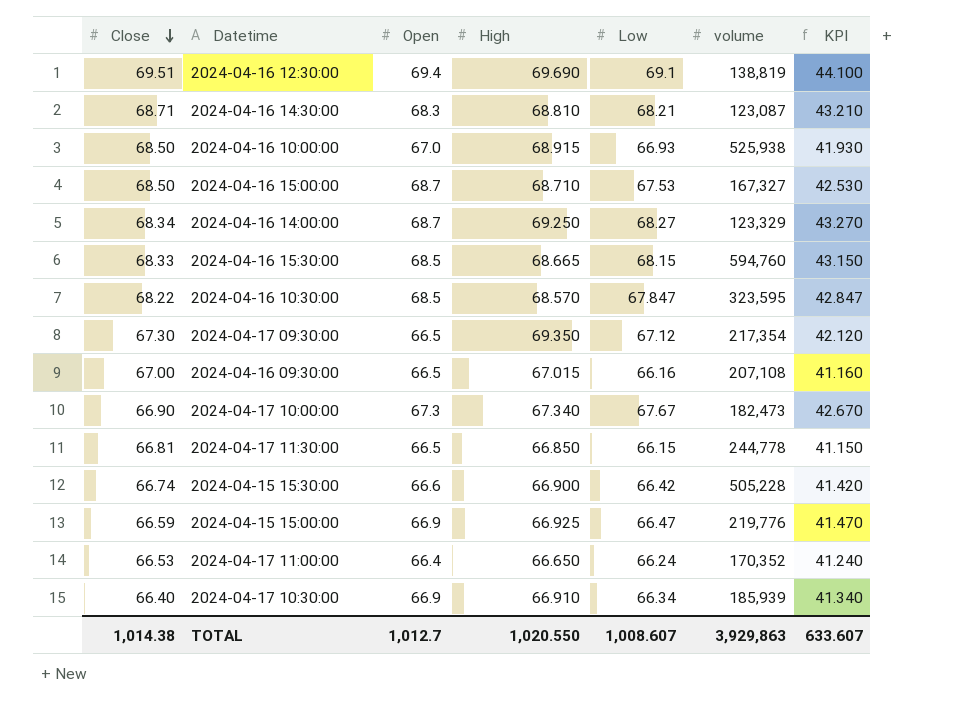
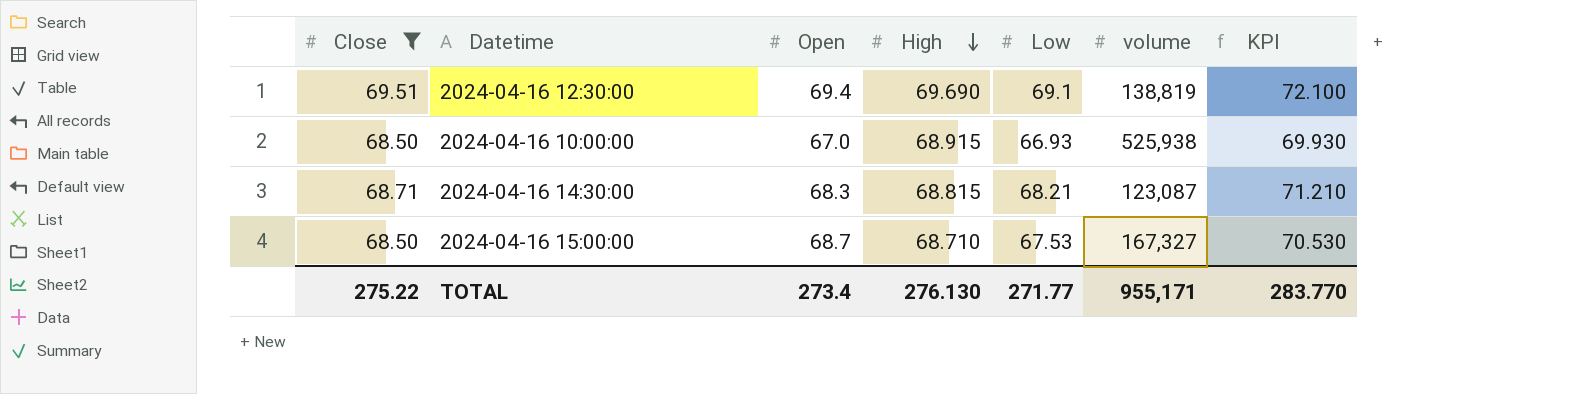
filter: none -> Close >= 68.50
row order: Close descending -> High descending
column KPI | formula: [Low] - 25 -> [Low] + 3
2024-04-16 14:30:00 | High: 68.810 -> 68.815
TOTAL | Close: 1,014.38 -> 275.22
TOTAL | Open: 1,012.7 -> 273.4
TOTAL | High: 1,020.550 -> 276.130
TOTAL | Low: 1,008.607 -> 271.77
TOTAL | volume: 3,929,863 -> 955,171
TOTAL | KPI: 633.607 -> 283.770

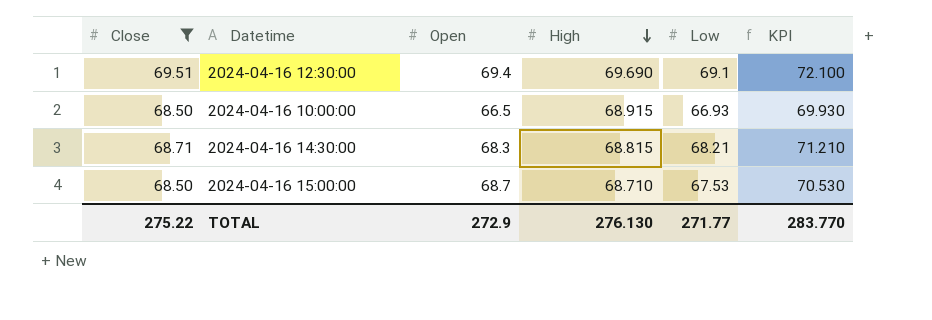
column volume | position: 6 -> none
2024-04-16 10:00:00 | Open: 67.0 -> 66.5
TOTAL | Open: 273.4 -> 272.9

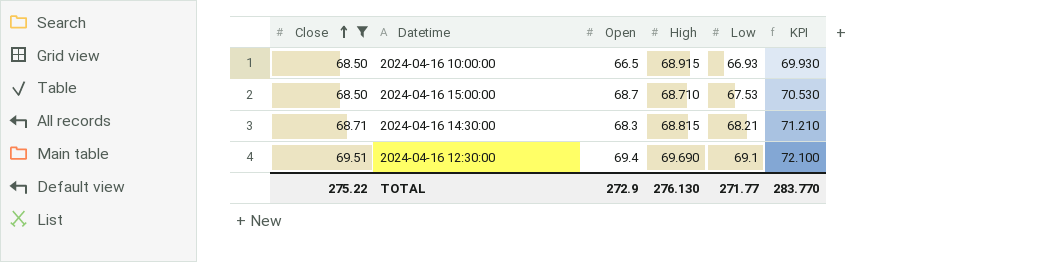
row order: High descending -> Close ascending

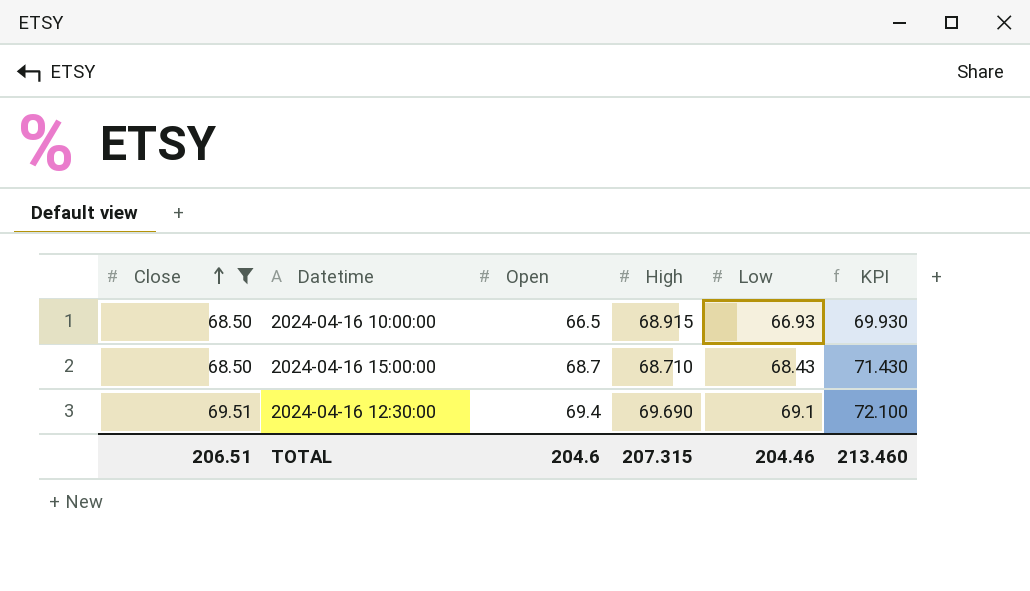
row 2024-04-16 14:30:00: 68.71 | 68.3 | 68.815 | 68.21 | 71.210 -> none
2024-04-16 15:00:00 | Low: 67.53 -> 68.43
2024-04-16 15:00:00 | KPI: 70.530 -> 71.430
TOTAL | Close: 275.22 -> 206.51
TOTAL | Open: 272.9 -> 204.6
TOTAL | High: 276.130 -> 207.315
TOTAL | Low: 271.77 -> 204.46
TOTAL | KPI: 283.770 -> 213.460

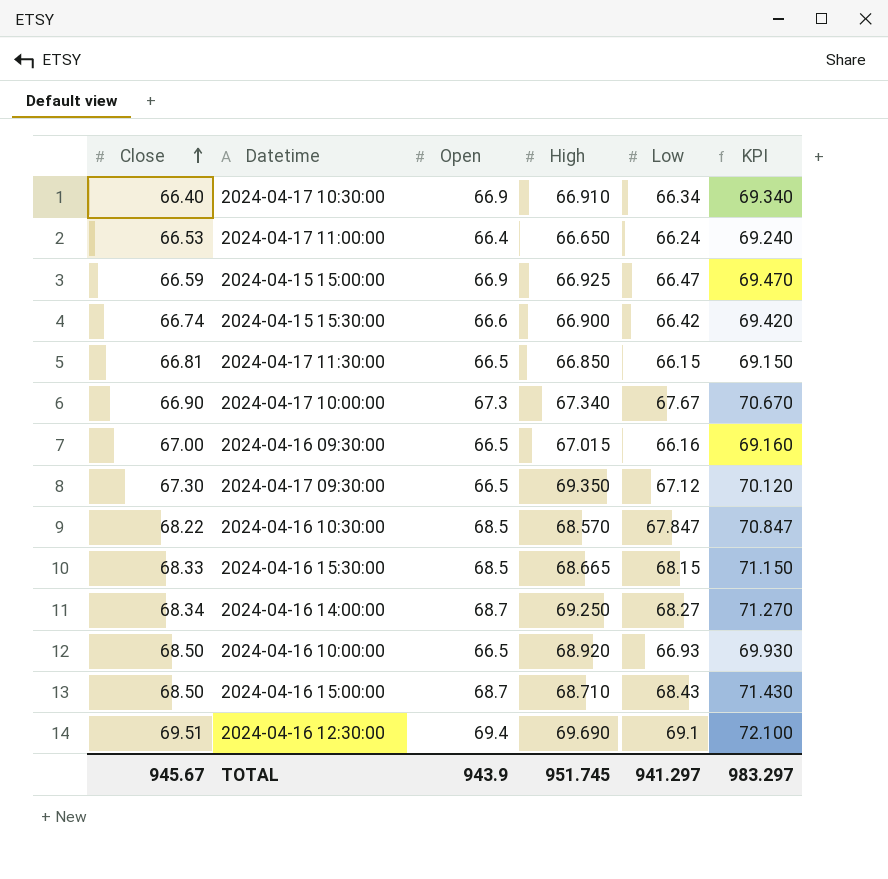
filter: Close >= 68.50 -> none
2024-04-16 10:00:00 | High: 68.915 -> 68.920
TOTAL | Close: 206.51 -> 945.67
TOTAL | Open: 204.6 -> 943.9
TOTAL | High: 207.315 -> 951.745
TOTAL | Low: 204.46 -> 941.297
TOTAL | KPI: 213.460 -> 983.297

